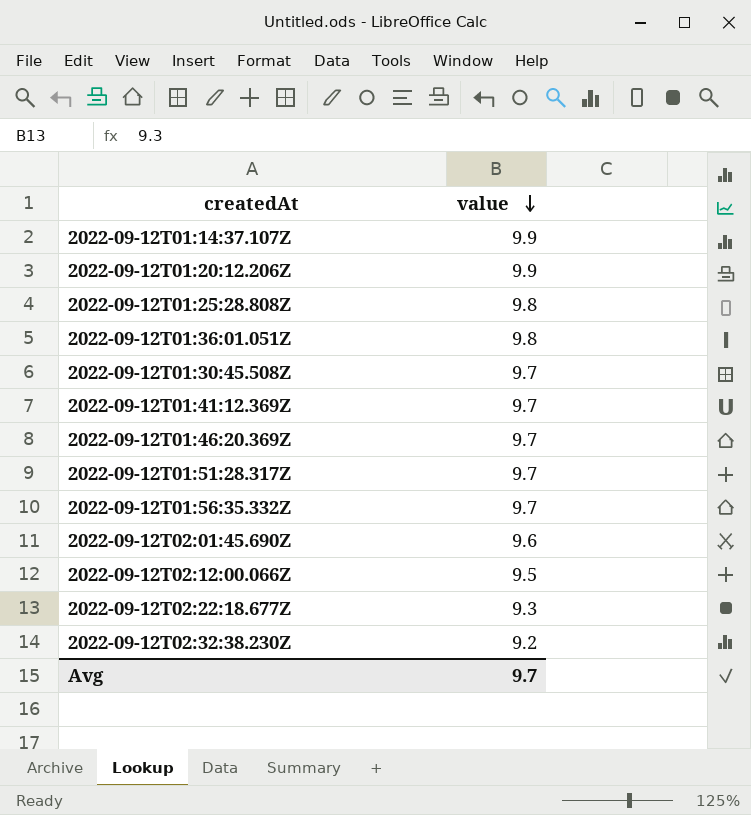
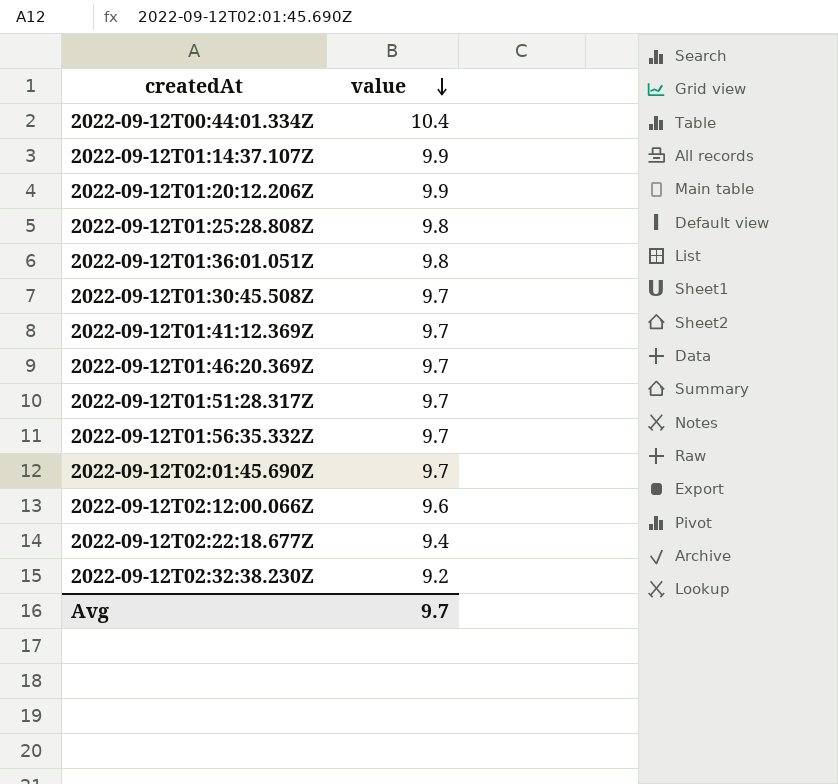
row 2022-09-12T00:44:01.334Z: none -> 10.4
2022-09-12T02:01:45.690Z | value: 9.6 -> 9.7
2022-09-12T02:12:00.066Z | value: 9.5 -> 9.6
2022-09-12T02:22:18.677Z | value: 9.3 -> 9.4

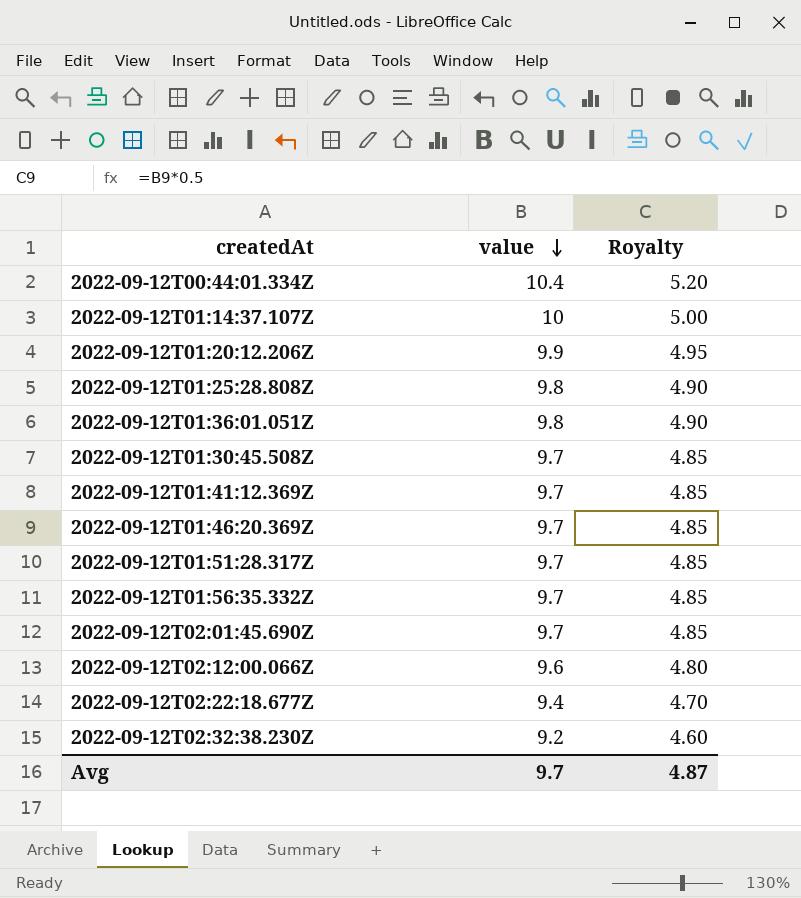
column Royalty | formula: none -> [value] * 0.5
2022-09-12T01:14:37.107Z | value: 9.9 -> 10

